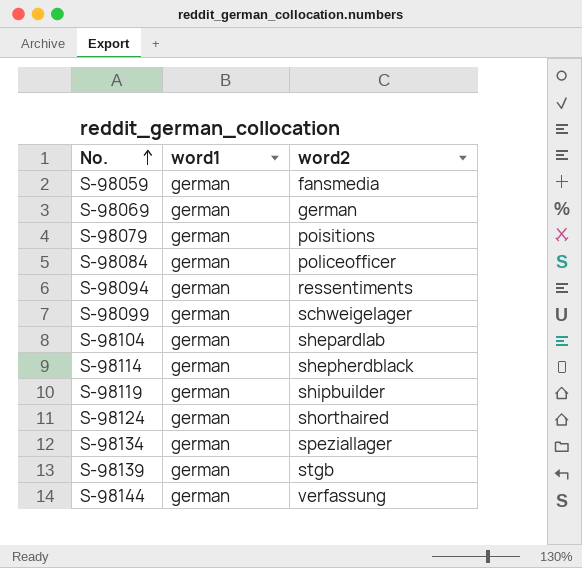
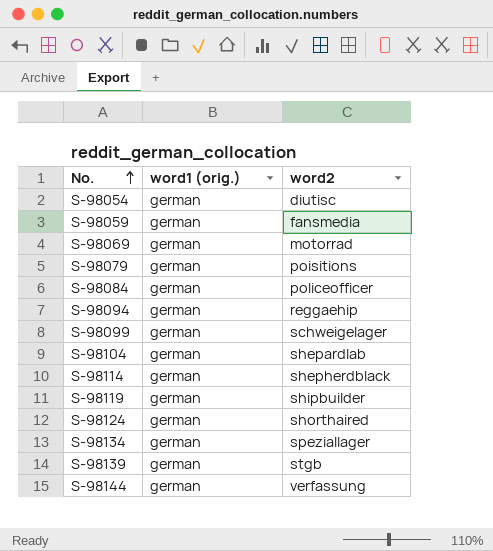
column name: word1 -> word1 (orig.)
row S-98054: none -> german | diutisc
S-98069 | word2: german -> motorrad
S-98094 | word2: ressentiments -> reggaehip

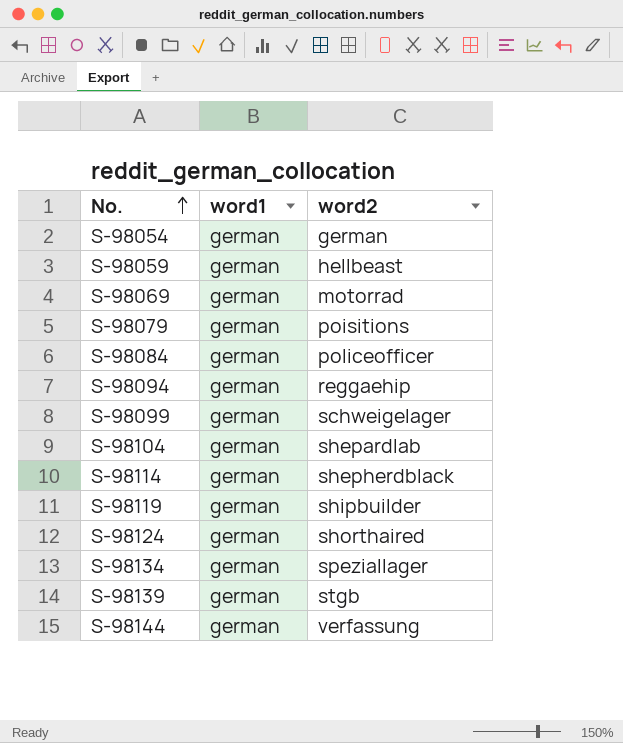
column name: word1 (orig.) -> word1
S-98054 | word2: diutisc -> german
S-98059 | word2: fansmedia -> hellbeast

